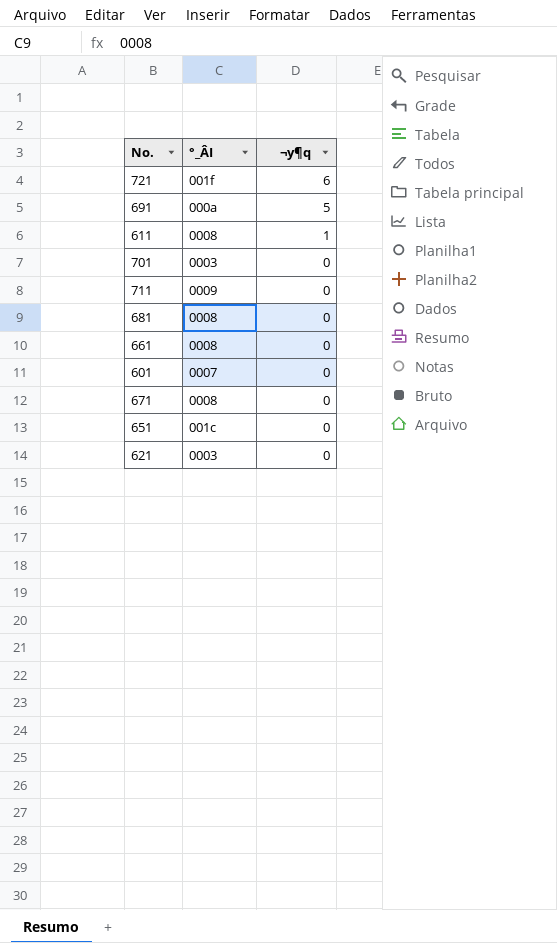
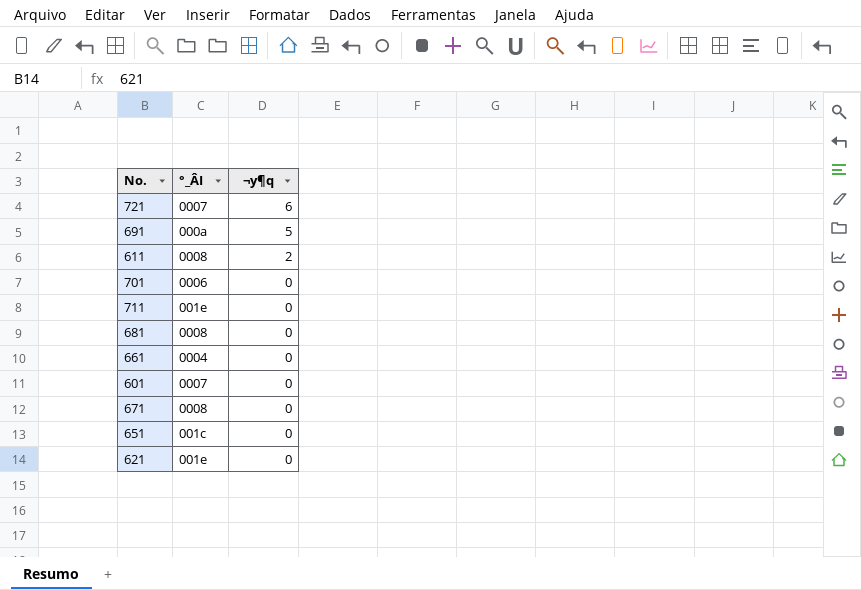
721 | °_ÂI: 001f -> 0007
611 | ¬y¶q: 1 -> 2
701 | °_ÂI: 0003 -> 0006
711 | °_ÂI: 0009 -> 001e
661 | °_ÂI: 0008 -> 0004
621 | °_ÂI: 0003 -> 001e

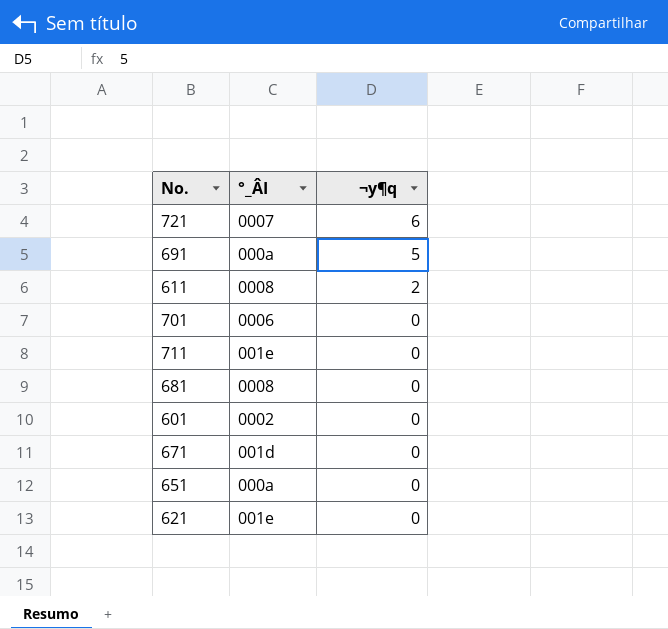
row 661: 0004 | 0 -> none
601 | °_ÂI: 0007 -> 0002
671 | °_ÂI: 0008 -> 001d
651 | °_ÂI: 001c -> 000a

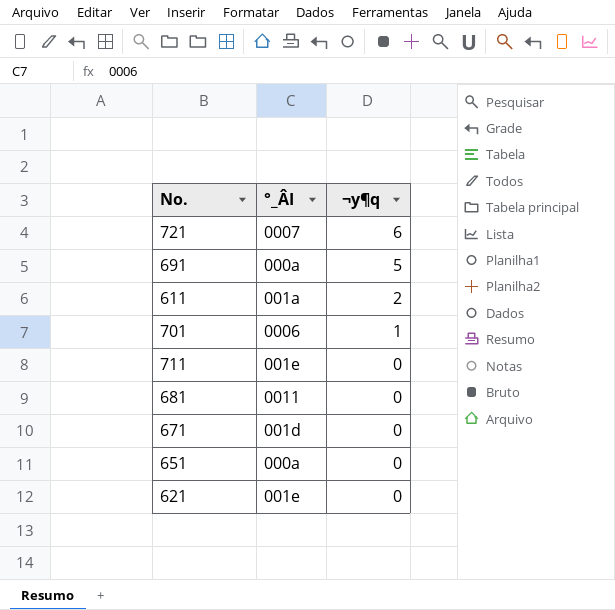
row 601: 0002 | 0 -> none
611 | °_ÂI: 0008 -> 001a
701 | ¬y¶q: 0 -> 1
681 | °_ÂI: 0008 -> 0011

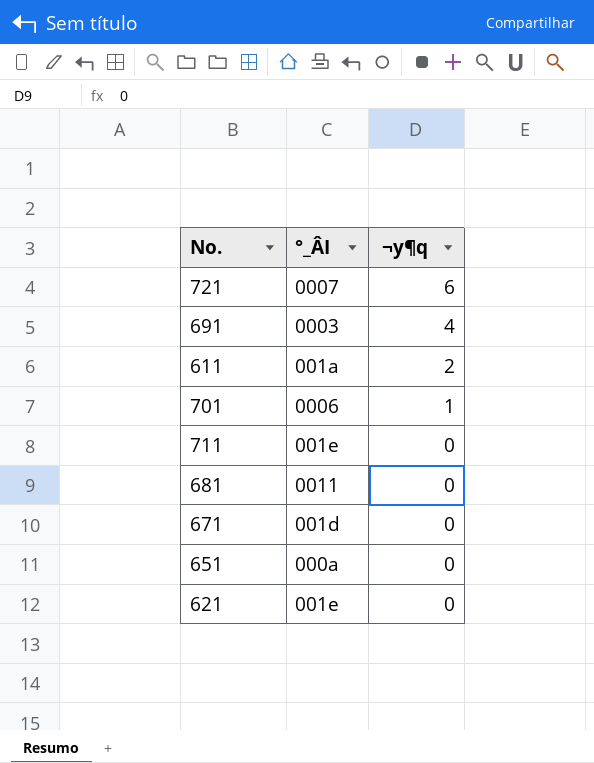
691 | °_ÂI: 000a -> 0003
691 | ¬y¶q: 5 -> 4

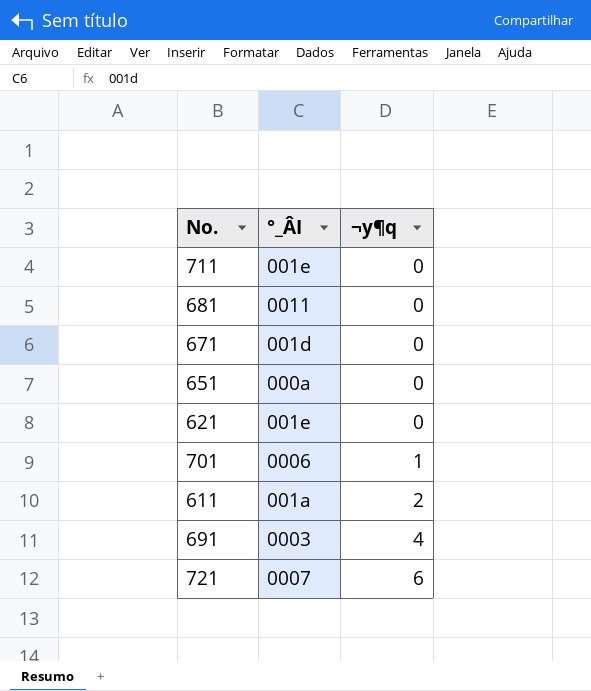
row order: ¬y¶q descending -> ¬y¶q ascending

